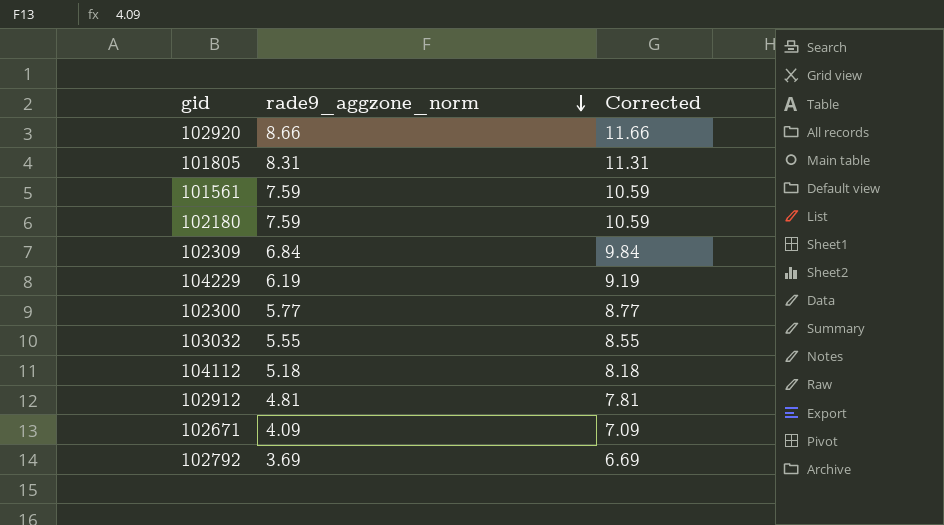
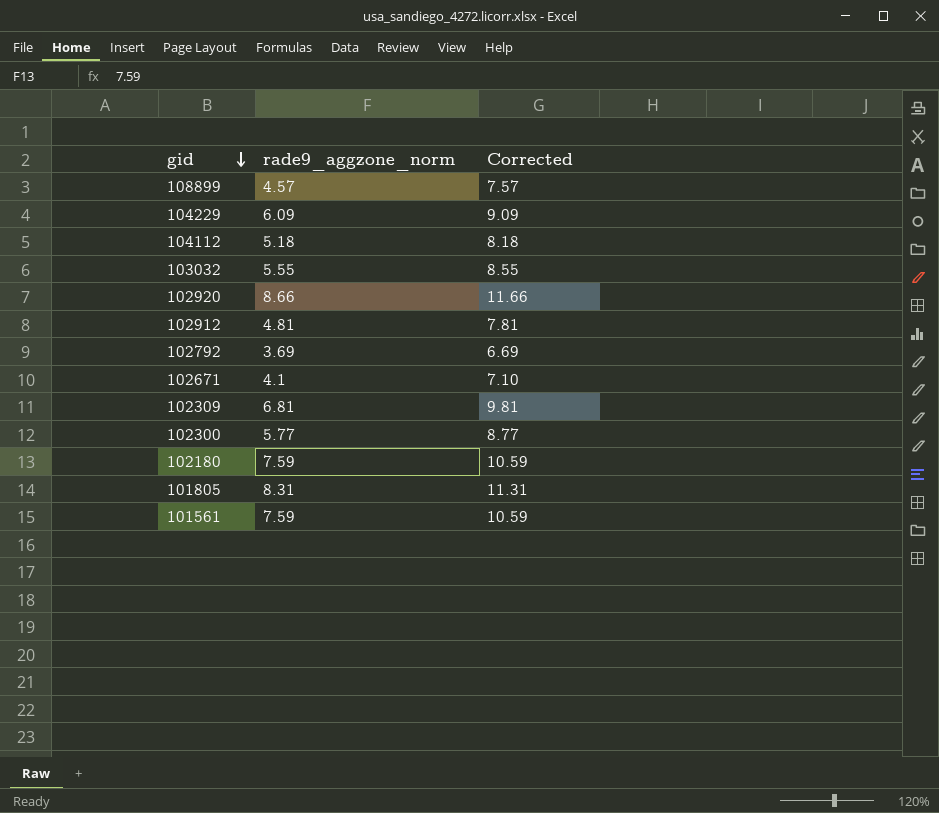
row order: rade9_aggzone_norm descending -> gid descending
row 108899: none -> 4.57 | 7.57
104229 | rade9_aggzone_norm: 6.19 -> 6.09
104229 | Corrected: 9.19 -> 9.09
102671 | rade9_aggzone_norm: 4.09 -> 4.1
102671 | Corrected: 7.09 -> 7.10
102309 | rade9_aggzone_norm: 6.84 -> 6.81
102309 | Corrected: 9.84 -> 9.81

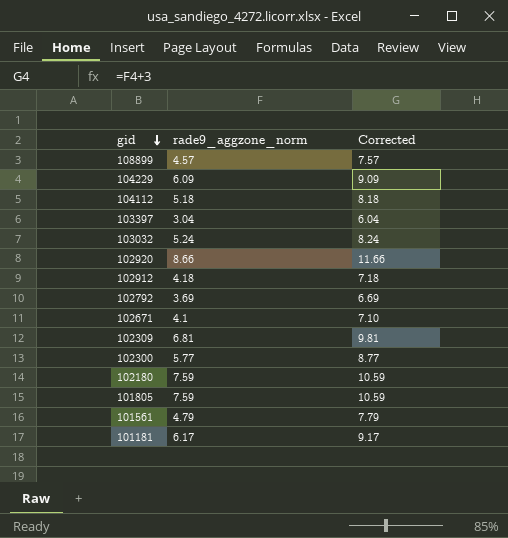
row 103397: none -> 3.04 | 6.04
103032 | rade9_aggzone_norm: 5.55 -> 5.24
103032 | Corrected: 8.55 -> 8.24
102912 | rade9_aggzone_norm: 4.81 -> 4.18
102912 | Corrected: 7.81 -> 7.18
101805 | rade9_aggzone_norm: 8.31 -> 7.59
101805 | Corrected: 11.31 -> 10.59
101561 | rade9_aggzone_norm: 7.59 -> 4.79
101561 | Corrected: 10.59 -> 7.79
row 101181: none -> 6.17 | 9.17

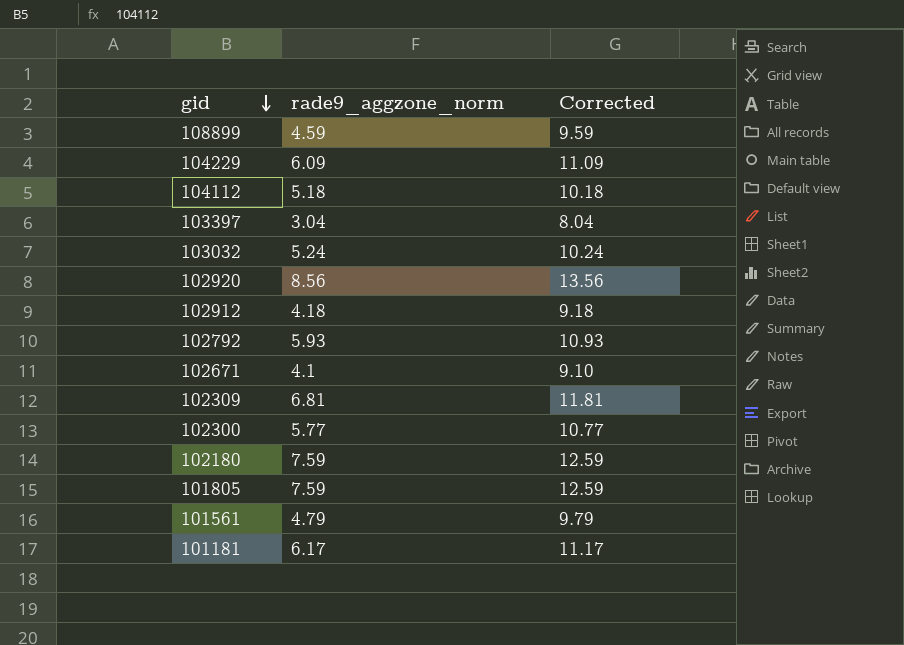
column Corrected | formula: [rade9_aggzone_norm] + 3 -> [rade9_aggzone_norm] + 5
108899 | rade9_aggzone_norm: 4.57 -> 4.59
102920 | rade9_aggzone_norm: 8.66 -> 8.56
102792 | rade9_aggzone_norm: 3.69 -> 5.93

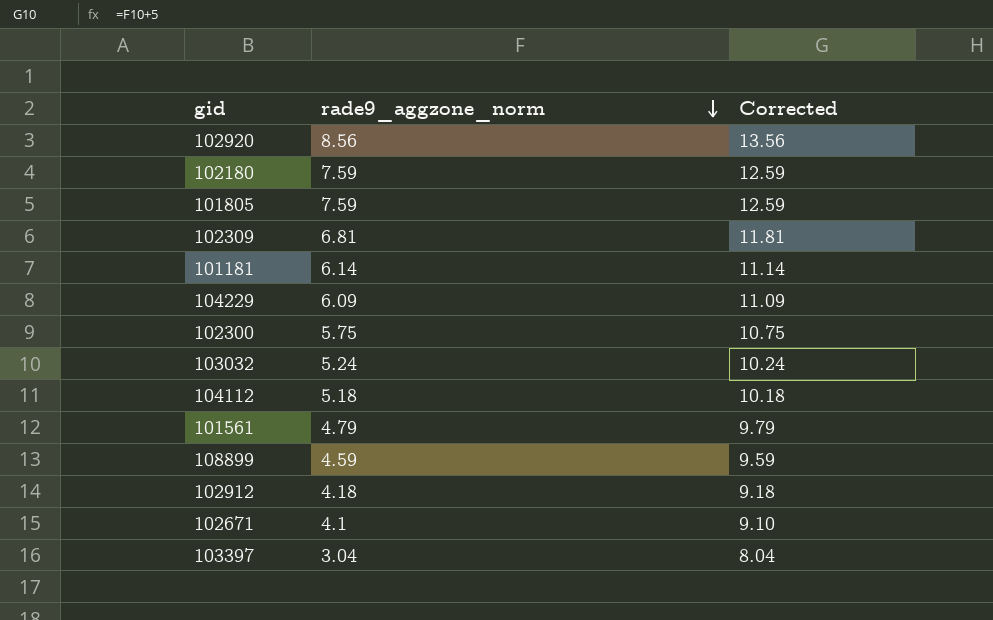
row order: gid descending -> rade9_aggzone_norm descending
row 102792: 5.93 | 10.93 -> none
101181 | rade9_aggzone_norm: 6.17 -> 6.14
101181 | Corrected: 11.17 -> 11.14
102300 | rade9_aggzone_norm: 5.77 -> 5.75
102300 | Corrected: 10.77 -> 10.75

